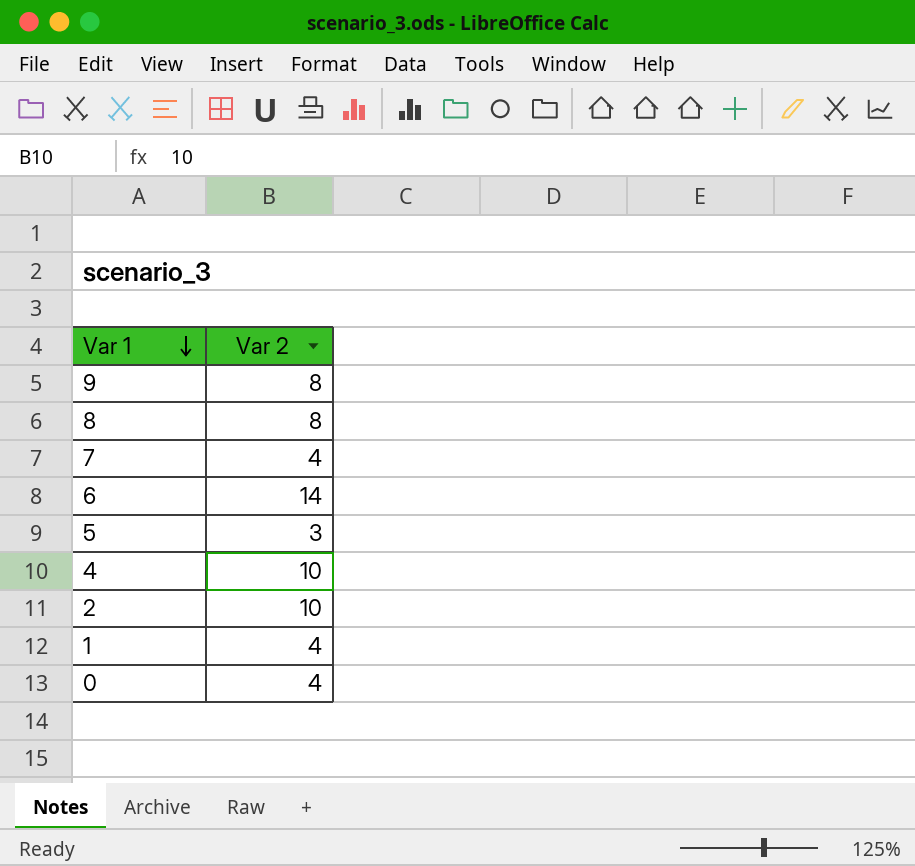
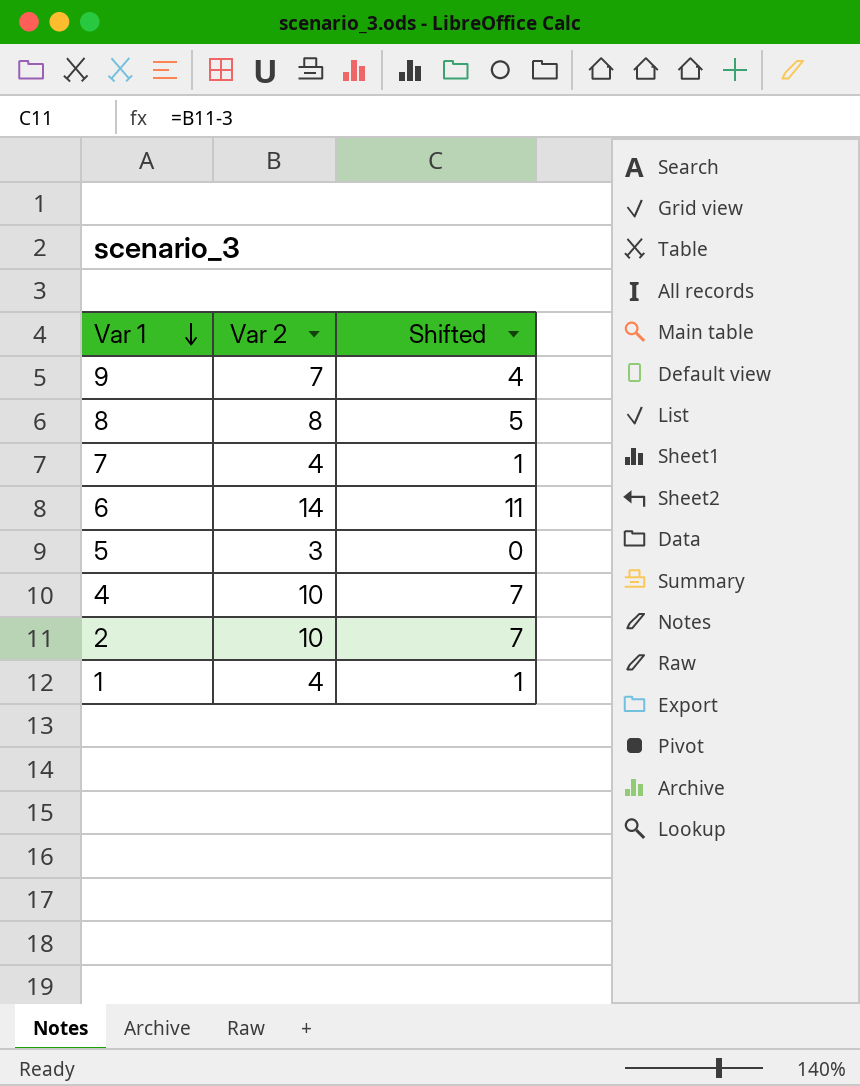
column Shifted | formula: none -> [Var 2] - 3
row 0: 4 -> none
9 | Var 2: 8 -> 7

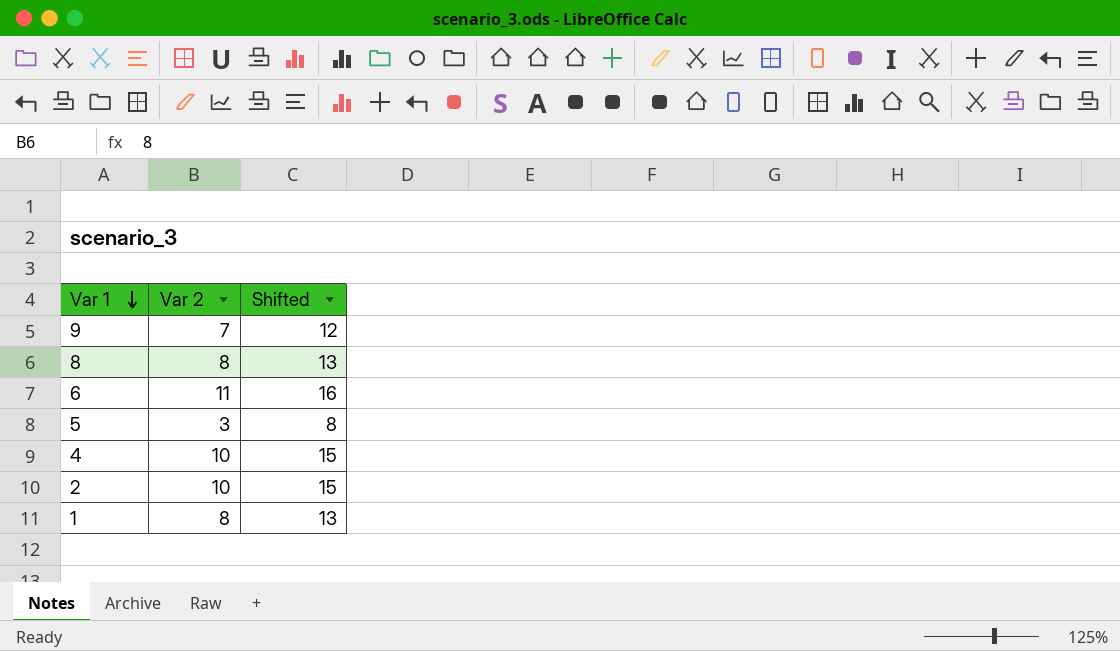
column Shifted | formula: [Var 2] - 3 -> [Var 2] + 5
row 7: 4 | 1 -> none
6 | Var 2: 14 -> 11
1 | Var 2: 4 -> 8

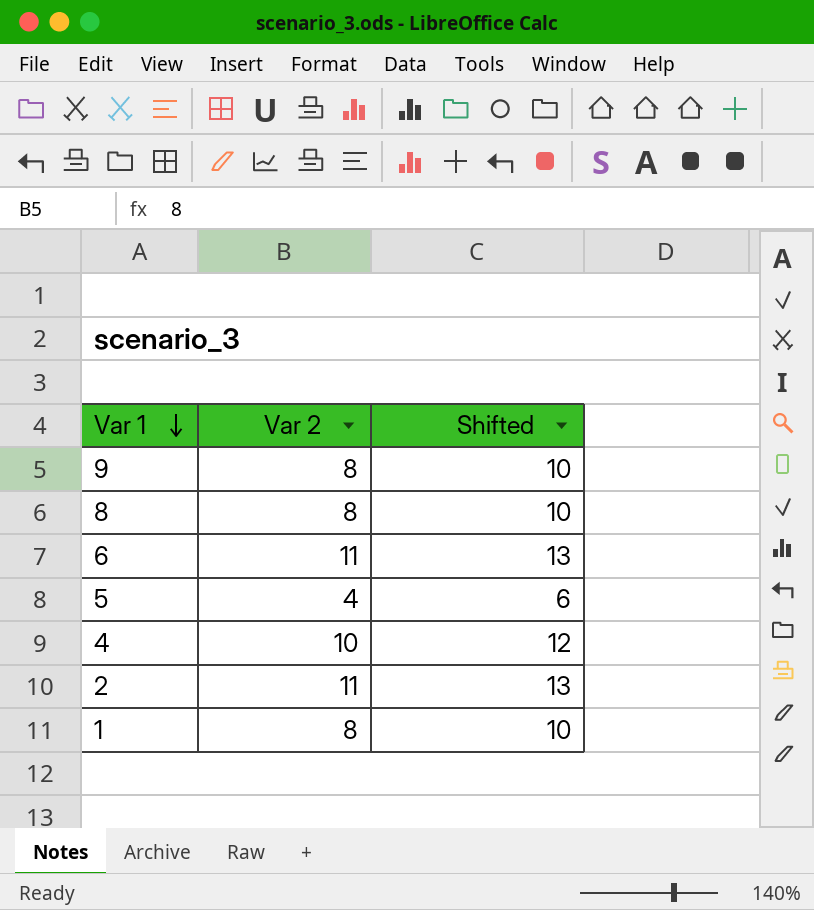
column Shifted | formula: [Var 2] + 5 -> [Var 2] + 2
9 | Var 2: 7 -> 8
5 | Var 2: 3 -> 4
2 | Var 2: 10 -> 11

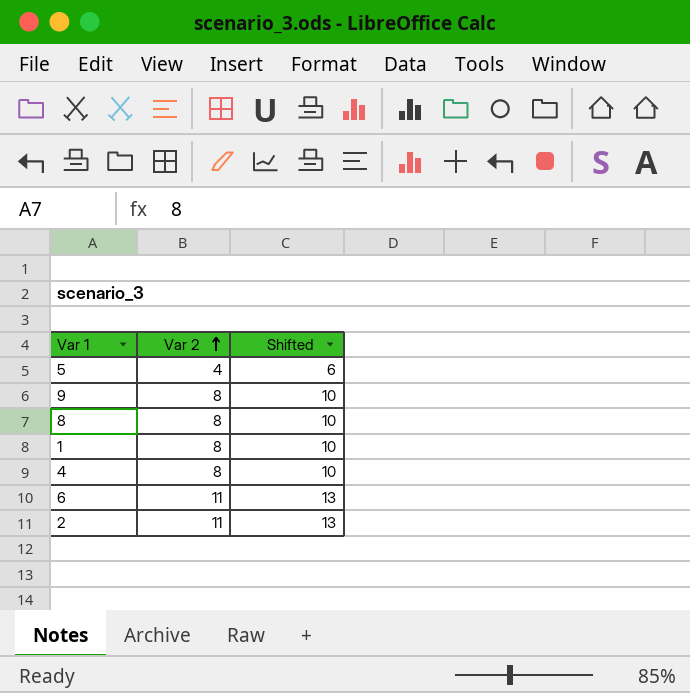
row order: Var 1 descending -> Var 2 ascending
4 | Var 2: 10 -> 8
4 | Shifted: 12 -> 10

